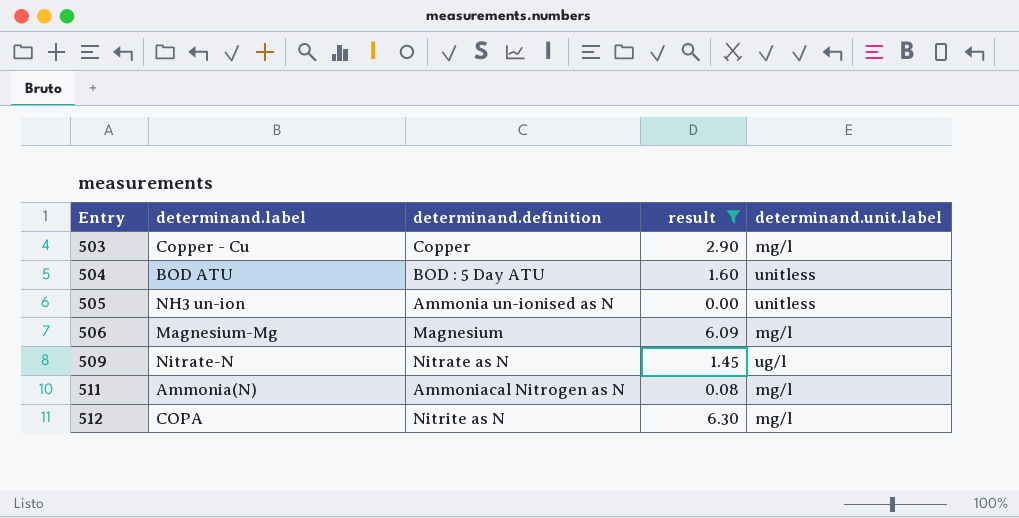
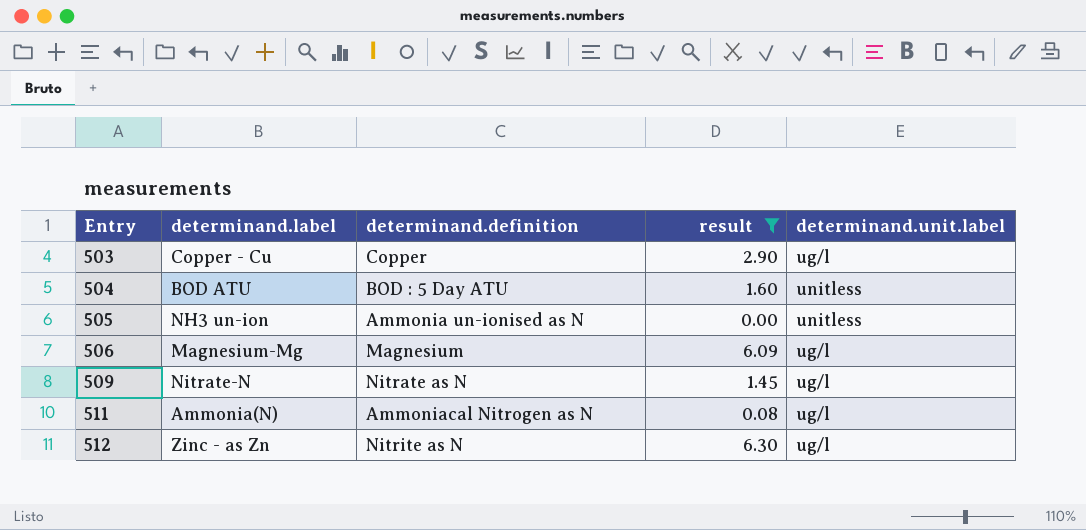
503 | determinand.unit.label: mg/l -> ug/l
506 | determinand.unit.label: mg/l -> ug/l
511 | determinand.unit.label: mg/l -> ug/l
512 | determinand.label: COPA -> Zinc - as Zn
512 | determinand.unit.label: mg/l -> ug/l

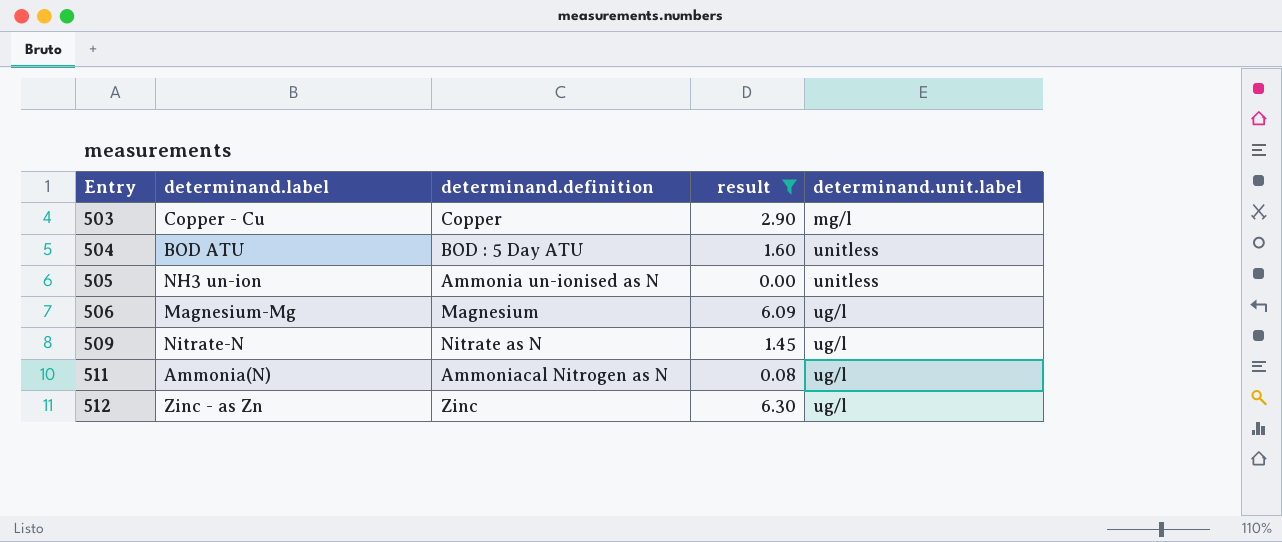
503 | determinand.unit.label: ug/l -> mg/l
512 | determinand.definition: Nitrite as N -> Zinc

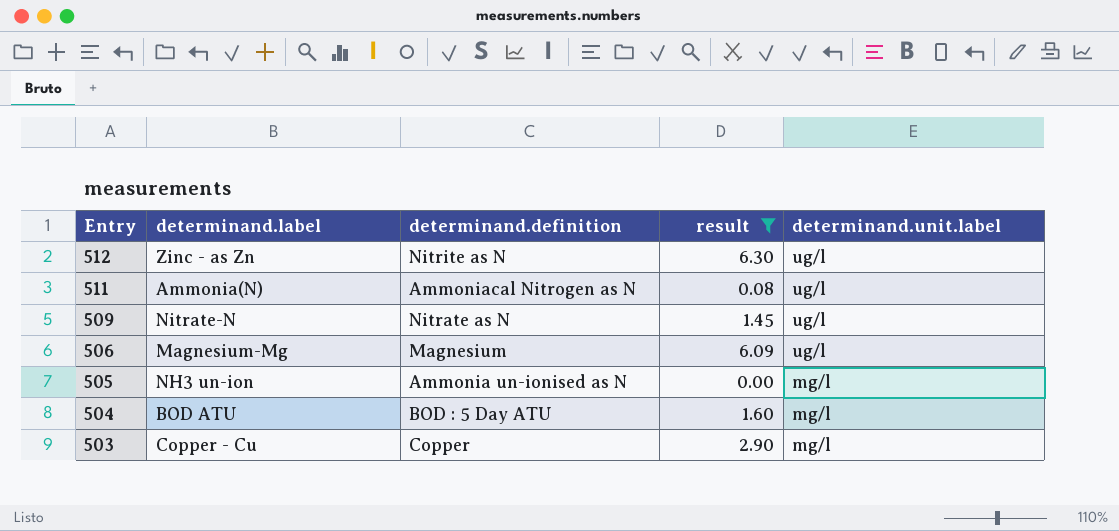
row order: Entry ascending -> Entry descending
512 | determinand.definition: Zinc -> Nitrite as N
505 | determinand.unit.label: unitless -> mg/l
504 | determinand.unit.label: unitless -> mg/l

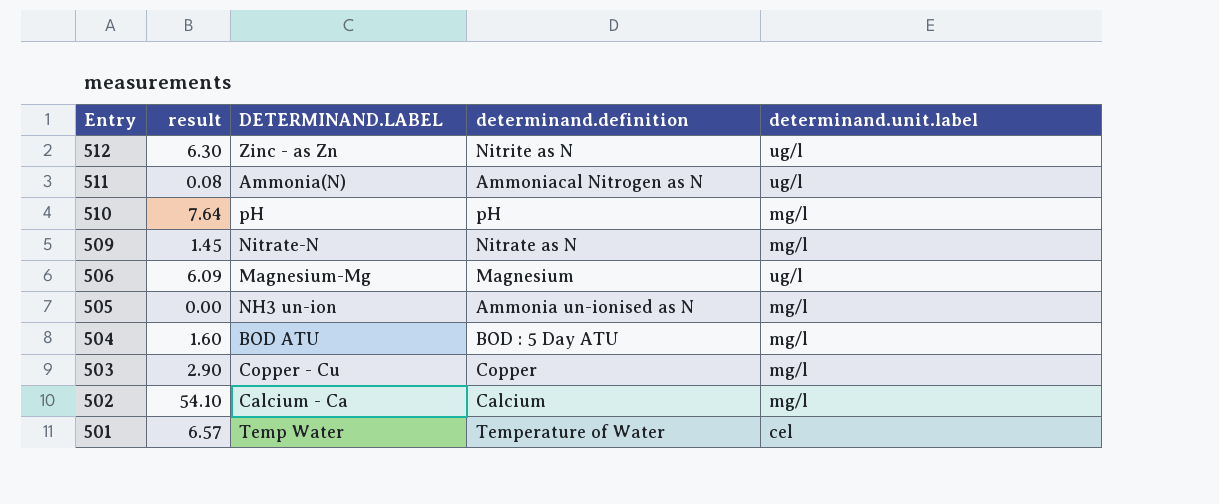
filter: result <= 6.30 -> none
column result | position: 4 -> 2
column name: determinand.label -> DETERMINAND.LABEL
509 | determinand.unit.label: ug/l -> mg/l

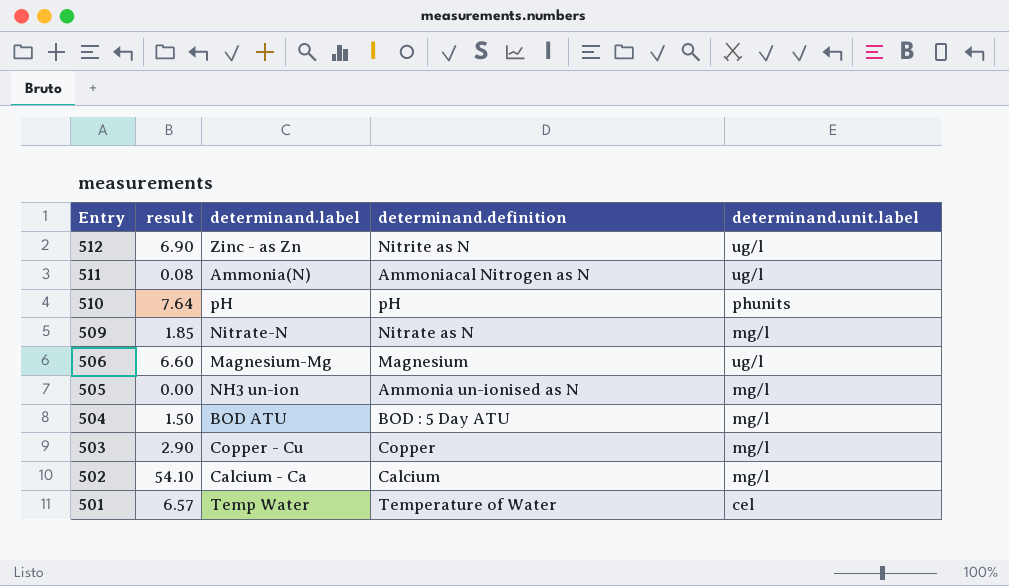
column name: DETERMINAND.LABEL -> determinand.label
512 | result: 6.30 -> 6.90
510 | determinand.unit.label: mg/l -> phunits
509 | result: 1.45 -> 1.85
506 | result: 6.09 -> 6.60
504 | result: 1.60 -> 1.50

